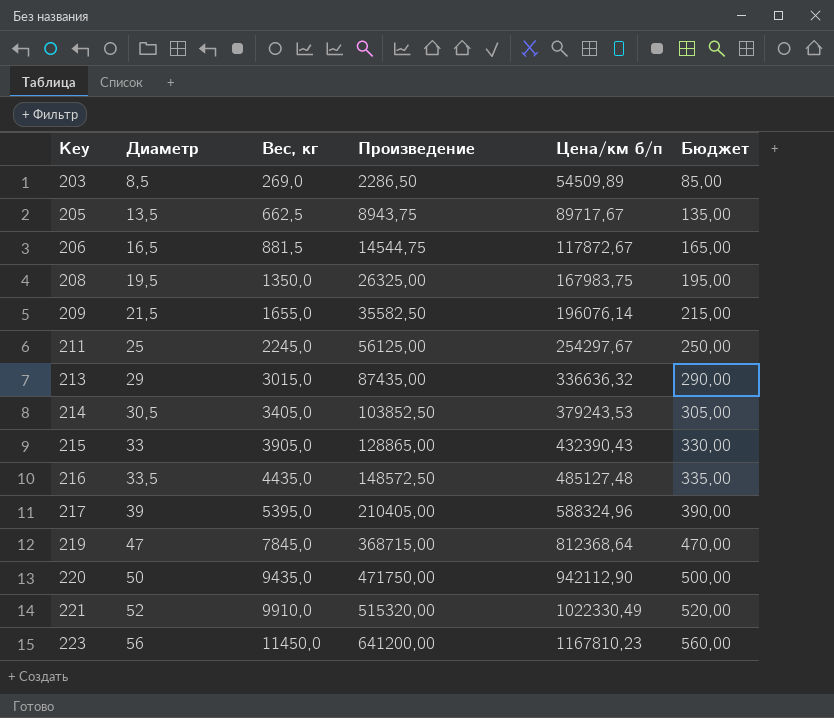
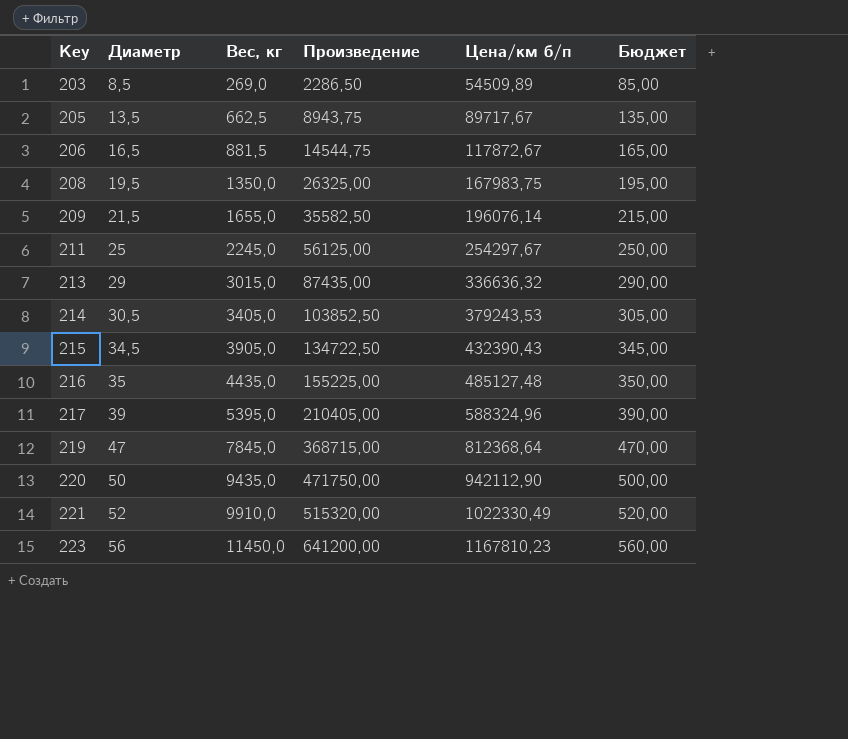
215 | Диаметр: 33 -> 34,5
215 | Произведение: 128865,00 -> 134722,50
215 | Бюджет: 330,00 -> 345,00
216 | Диаметр: 33,5 -> 35
216 | Произведение: 148572,50 -> 155225,00
216 | Бюджет: 335,00 -> 350,00

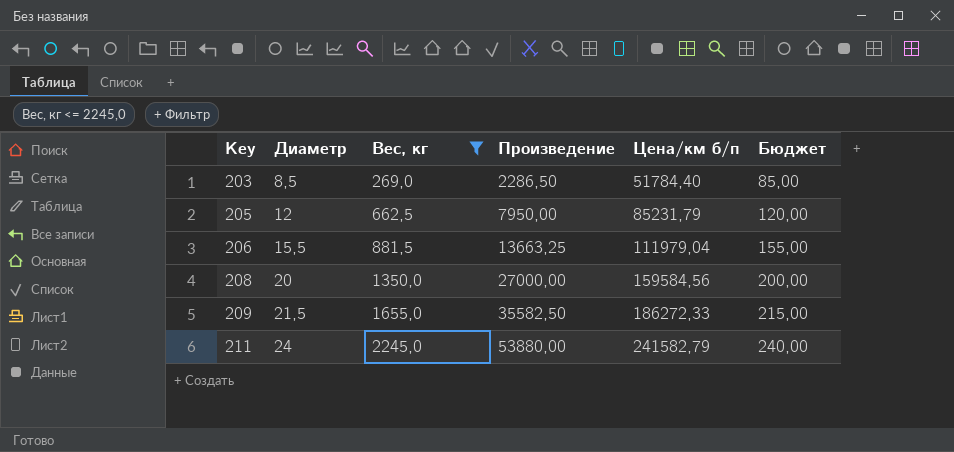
filter: none -> Вес, кг <= 2245,0
203 | Цена/км б/п: 54509,89 -> 51784,40
205 | Диаметр: 13,5 -> 12
205 | Произведение: 8943,75 -> 7950,00
205 | Цена/км б/п: 89717,67 -> 85231,79
205 | Бюджет: 135,00 -> 120,00
206 | Диаметр: 16,5 -> 15,5
206 | Произведение: 14544,75 -> 13663,25
206 | Цена/км б/п: 117872,67 -> 111979,04
206 | Бюджет: 165,00 -> 155,00
208 | Диаметр: 19,5 -> 20
208 | Произведение: 26325,00 -> 27000,00
208 | Цена/км б/п: 167983,75 -> 159584,56
208 | Бюджет: 195,00 -> 200,00
209 | Цена/км б/п: 196076,14 -> 186272,33
211 | Диаметр: 25 -> 24
211 | Произведение: 56125,00 -> 53880,00
211 | Цена/км б/п: 254297,67 -> 241582,79
211 | Бюджет: 250,00 -> 240,00

